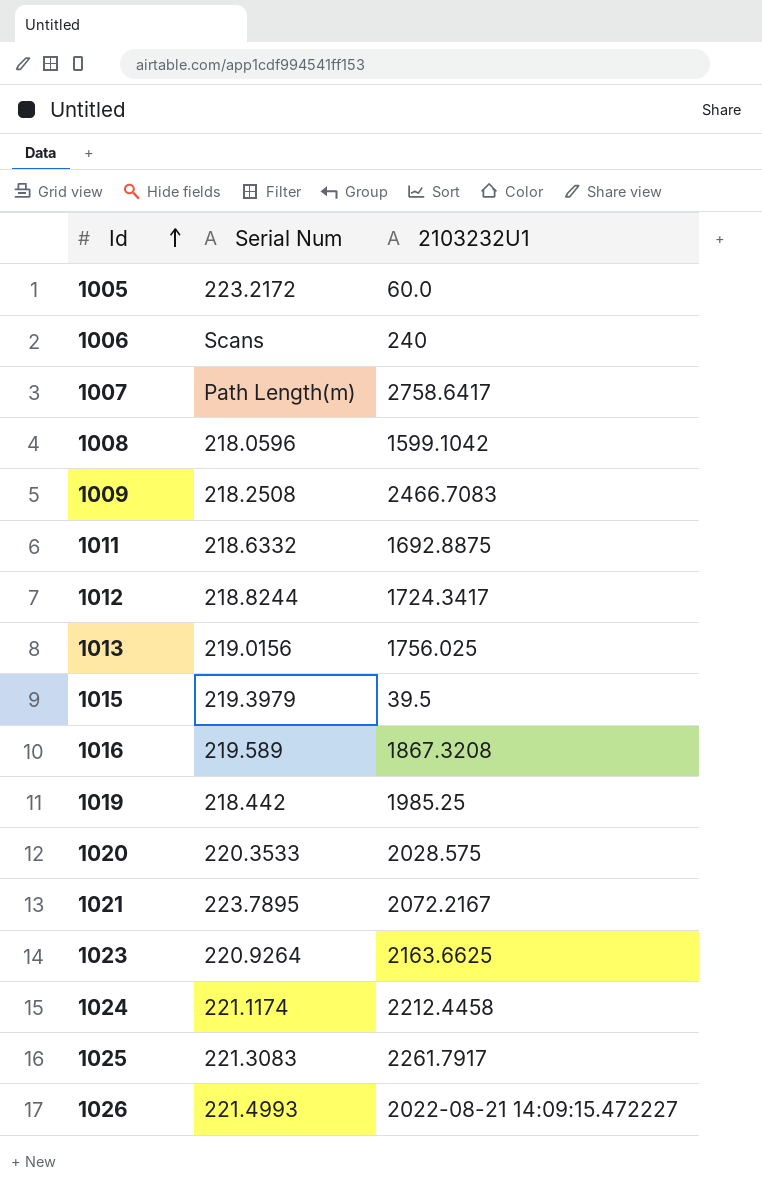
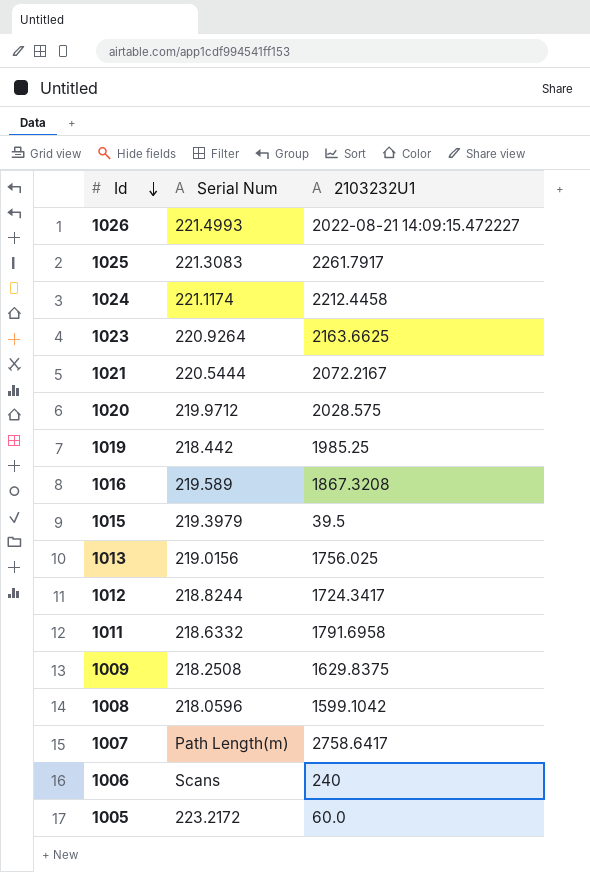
row order: Id ascending -> Id descending
1021 | Serial Num: 223.7895 -> 220.5444
1020 | Serial Num: 220.3533 -> 219.9712
1011 | 2103232U1: 1692.8875 -> 1791.6958
1009 | 2103232U1: 2466.7083 -> 1629.8375

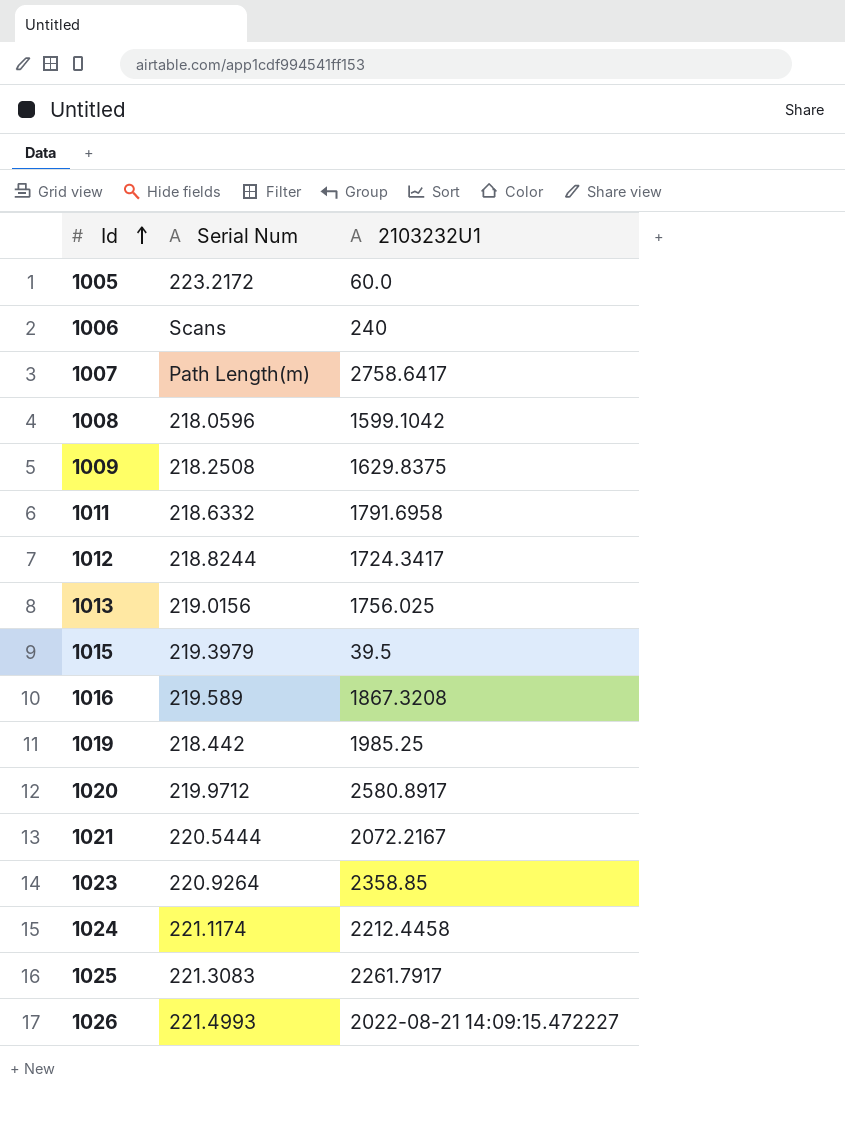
row order: Id descending -> Id ascending
1020 | 2103232U1: 2028.575 -> 2580.8917
1023 | 2103232U1: 2163.6625 -> 2358.85

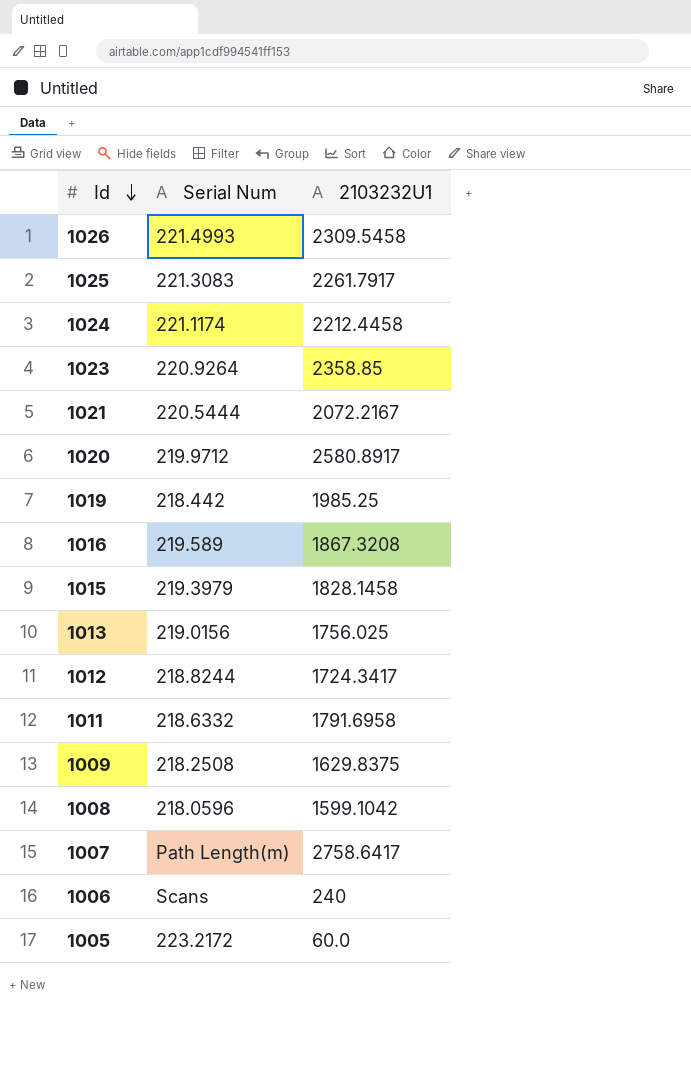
row order: Id ascending -> Id descending
1026 | 2103232U1: 2022-08-21 14:09:15.472227 -> 2309.5458
1015 | 2103232U1: 39.5 -> 1828.1458

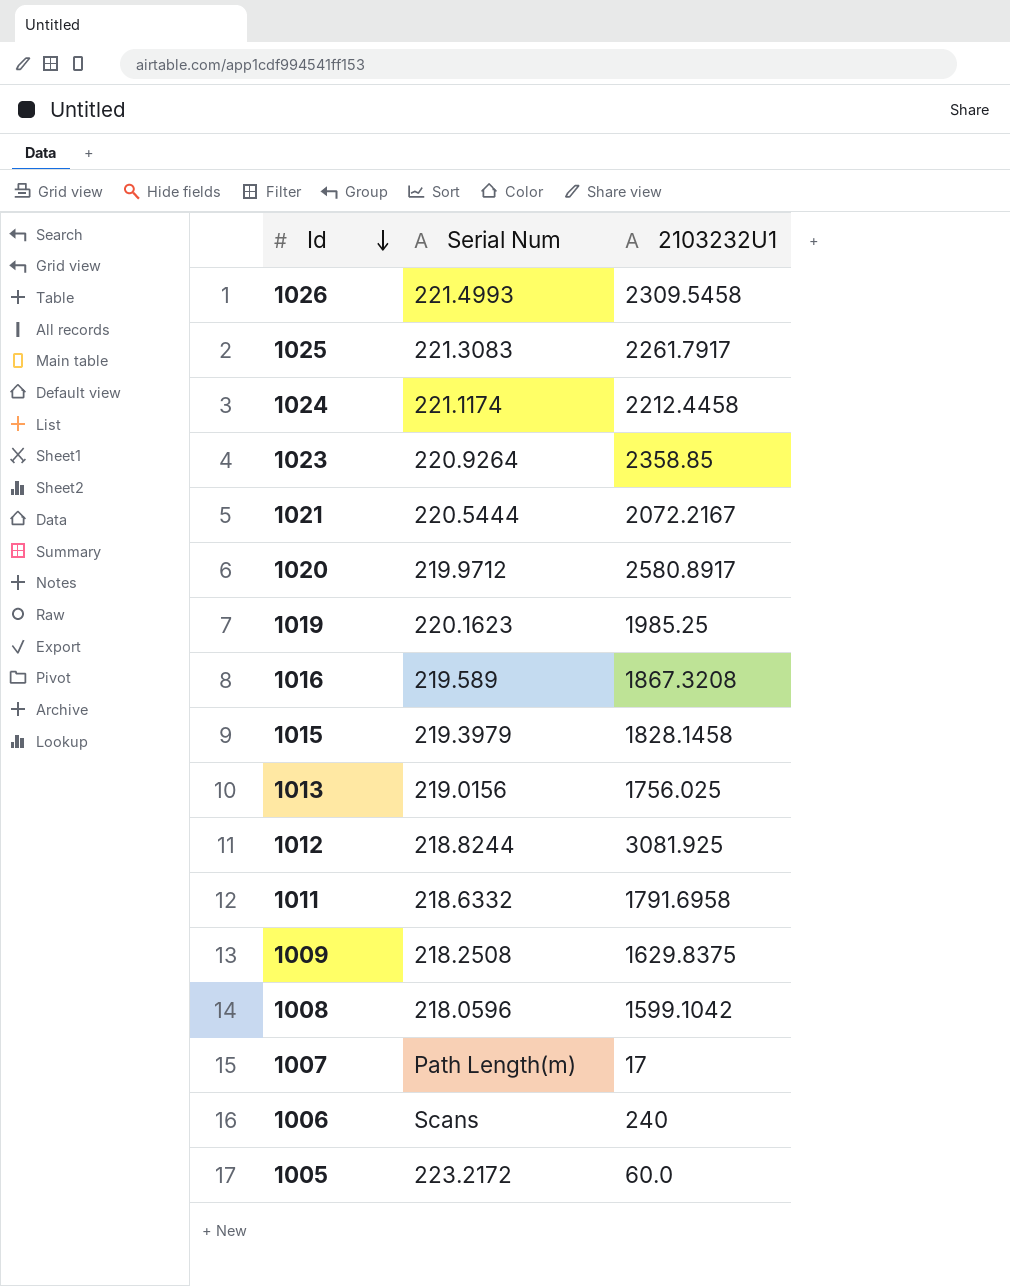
1019 | Serial Num: 218.442 -> 220.1623
1012 | 2103232U1: 1724.3417 -> 3081.925
1007 | 2103232U1: 2758.6417 -> 17

